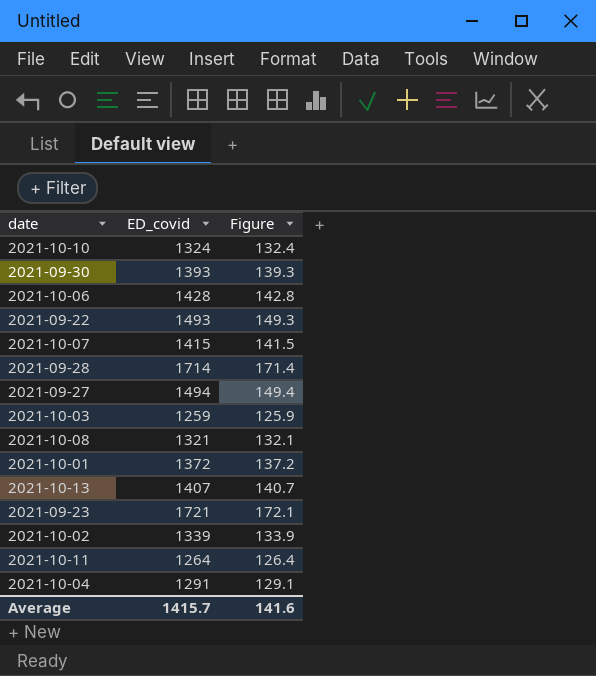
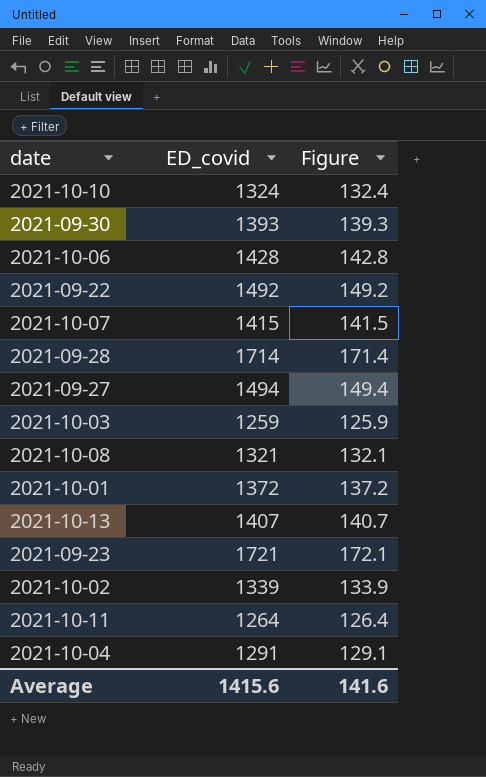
2021-09-22 | ED_covid: 1493 -> 1492
2021-09-22 | Figure: 149.3 -> 149.2
Average | ED_covid: 1415.7 -> 1415.6

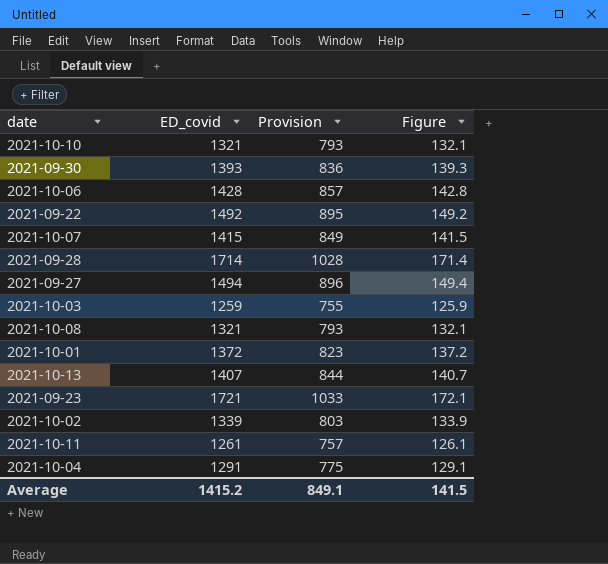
column Provision | formula: none -> [ED_covid] * 0.6
2021-10-10 | ED_covid: 1324 -> 1321
2021-10-10 | Figure: 132.4 -> 132.1
2021-10-11 | ED_covid: 1264 -> 1261
2021-10-11 | Figure: 126.4 -> 126.1
Average | ED_covid: 1415.6 -> 1415.2
Average | Figure: 141.6 -> 141.5

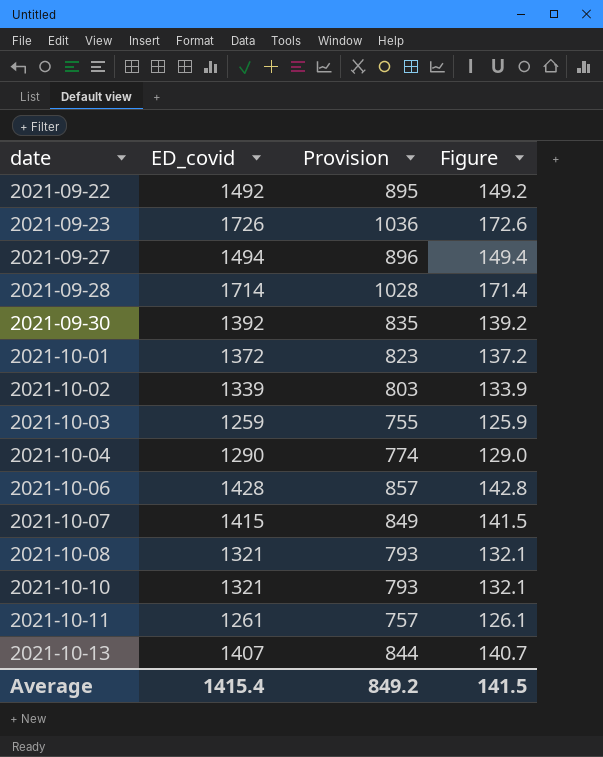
row order: none -> date ascending
2021-09-23 | ED_covid: 1721 -> 1726
2021-09-23 | Provision: 1033 -> 1036
2021-09-23 | Figure: 172.1 -> 172.6
2021-09-30 | ED_covid: 1393 -> 1392
2021-09-30 | Provision: 836 -> 835
2021-09-30 | Figure: 139.3 -> 139.2
2021-10-04 | ED_covid: 1291 -> 1290
2021-10-04 | Provision: 775 -> 774
2021-10-04 | Figure: 129.1 -> 129.0
Average | ED_covid: 1415.2 -> 1415.4
Average | Provision: 849.1 -> 849.2

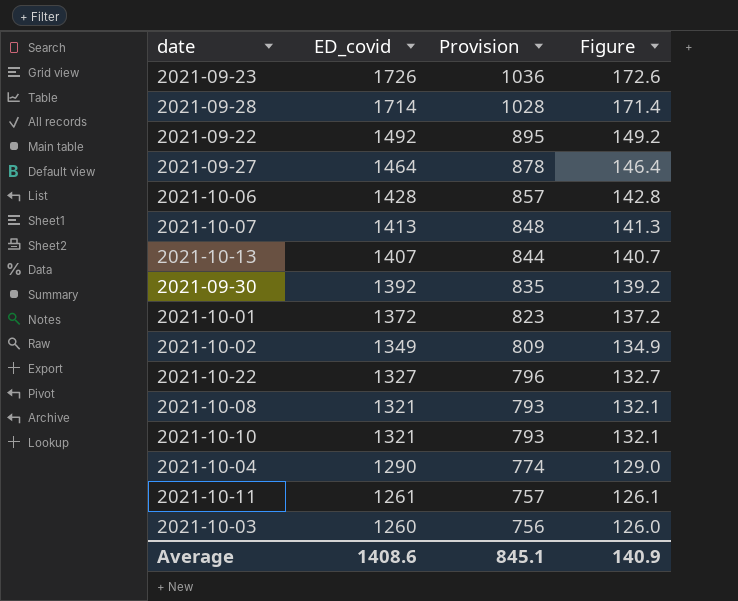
row order: date ascending -> ED_covid descending
2021-09-27 | ED_covid: 1494 -> 1464
2021-09-27 | Provision: 896 -> 878
2021-09-27 | Figure: 149.4 -> 146.4
2021-10-07 | ED_covid: 1415 -> 1413
2021-10-07 | Provision: 849 -> 848
2021-10-07 | Figure: 141.5 -> 141.3
2021-10-02 | ED_covid: 1339 -> 1349
2021-10-02 | Provision: 803 -> 809
2021-10-02 | Figure: 133.9 -> 134.9
row 2021-10-22: none -> 1327 | 796 | 132.7
2021-10-03 | ED_covid: 1259 -> 1260
2021-10-03 | Provision: 755 -> 756
2021-10-03 | Figure: 125.9 -> 126.0
Average | ED_covid: 1415.4 -> 1408.6
Average | Provision: 849.2 -> 845.1
Average | Figure: 141.5 -> 140.9

